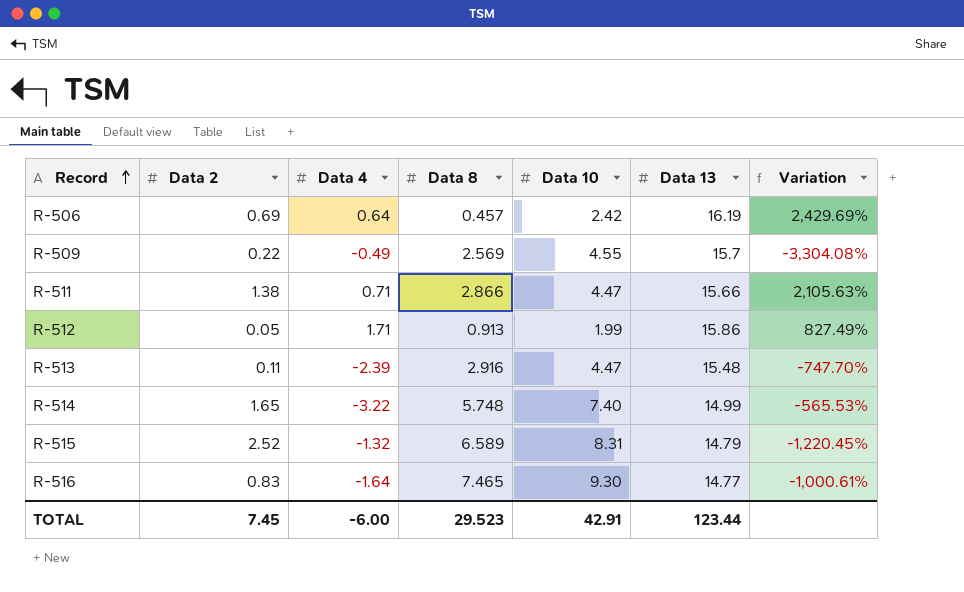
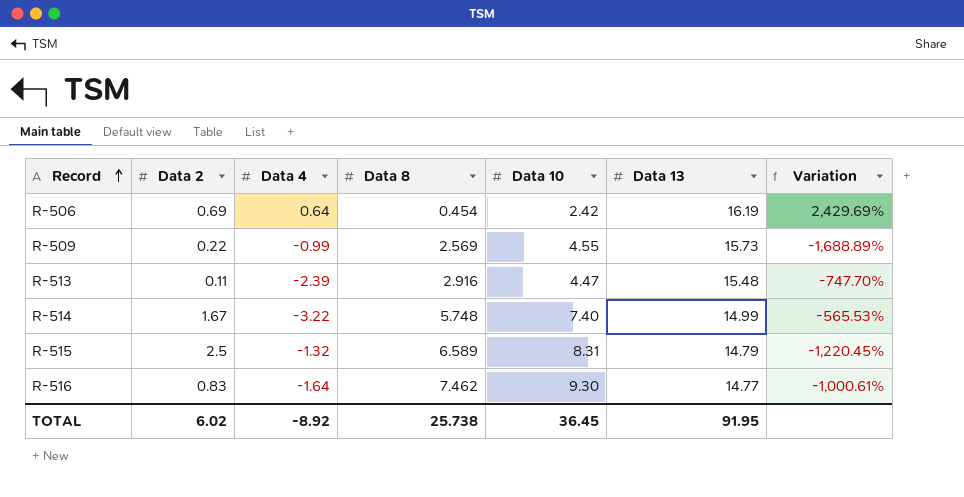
row R-511: 1.38 | 0.71 | 2.866 | 4.47 | 15.66 | 2,105.63% -> none
row R-512: 0.05 | 1.71 | 0.913 | 1.99 | 15.86 | 827.49% -> none
R-506 | Data 8: 0.457 -> 0.454
R-509 | Data 4: -0.49 -> -0.99
R-509 | Data 13: 15.7 -> 15.73
R-509 | Variation: -3,304.08% -> -1,688.89%
R-514 | Data 2: 1.65 -> 1.67
R-515 | Data 2: 2.52 -> 2.5
R-516 | Data 8: 7.465 -> 7.462
TOTAL | Data 2: 7.45 -> 6.02
TOTAL | Data 4: -6.00 -> -8.92
TOTAL | Data 8: 29.523 -> 25.738
TOTAL | Data 10: 42.91 -> 36.45
TOTAL | Data 13: 123.44 -> 91.95

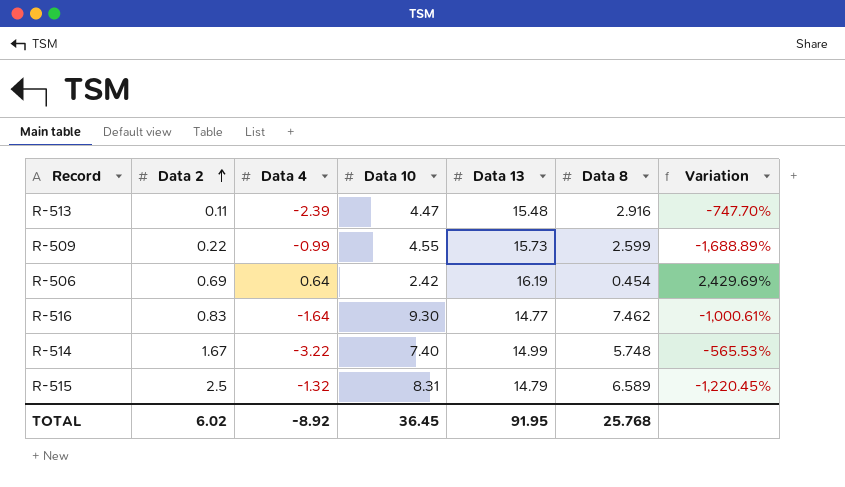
row order: Record ascending -> Data 2 ascending
column Data 8 | position: 4 -> 6
R-509 | Data 8: 2.569 -> 2.599
TOTAL | Data 8: 25.738 -> 25.768

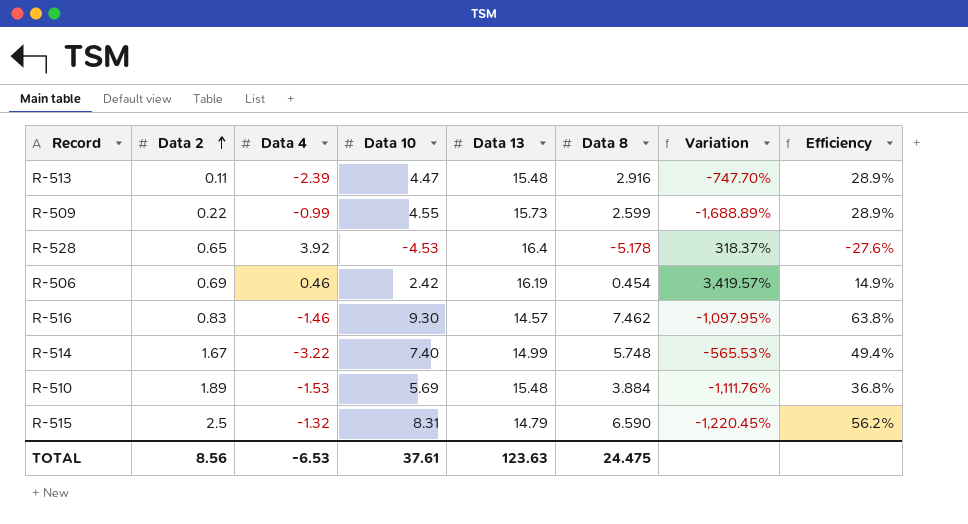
column Efficiency | formula: none -> [Data 10] / [Data 13]
row R-528: none -> 0.65 | 3.92 | -4.53 | 16.4 | -5.178 | 318.37% | -27.6%
R-506 | Data 4: 0.64 -> 0.46
R-506 | Variation: 2,429.69% -> 3,419.57%
R-516 | Data 4: -1.64 -> -1.46
R-516 | Data 13: 14.77 -> 14.57
R-516 | Variation: -1,000.61% -> -1,097.95%
row R-510: none -> 1.89 | -1.53 | 5.69 | 15.48 | 3.884 | -1,111.76% | 36.8%
R-515 | Data 8: 6.589 -> 6.590
TOTAL | Data 2: 6.02 -> 8.56
TOTAL | Data 4: -8.92 -> -6.53
TOTAL | Data 10: 36.45 -> 37.61
TOTAL | Data 13: 91.95 -> 123.63
TOTAL | Data 8: 25.768 -> 24.475

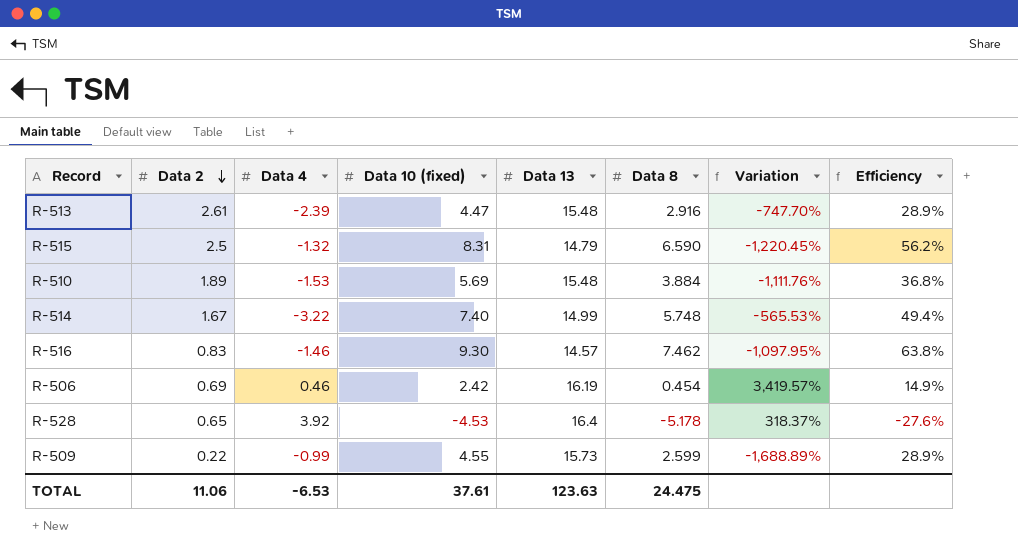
row order: Data 2 ascending -> Data 2 descending
column name: Data 10 -> Data 10 (fixed)
R-513 | Data 2: 0.11 -> 2.61
TOTAL | Data 2: 8.56 -> 11.06

